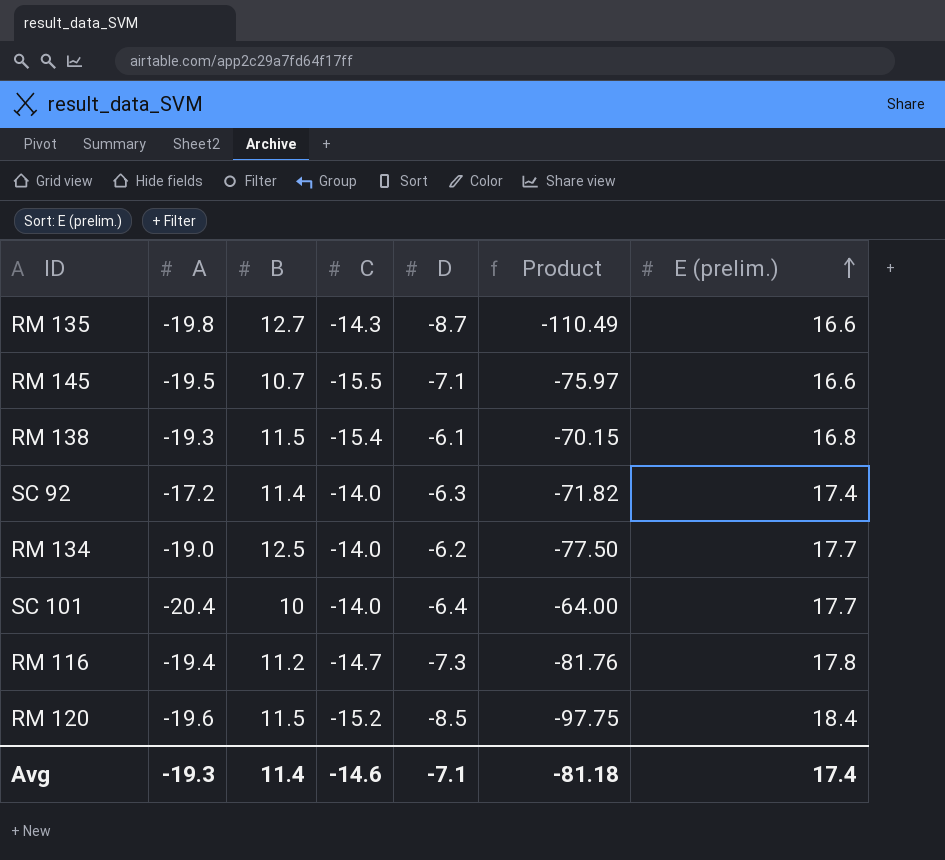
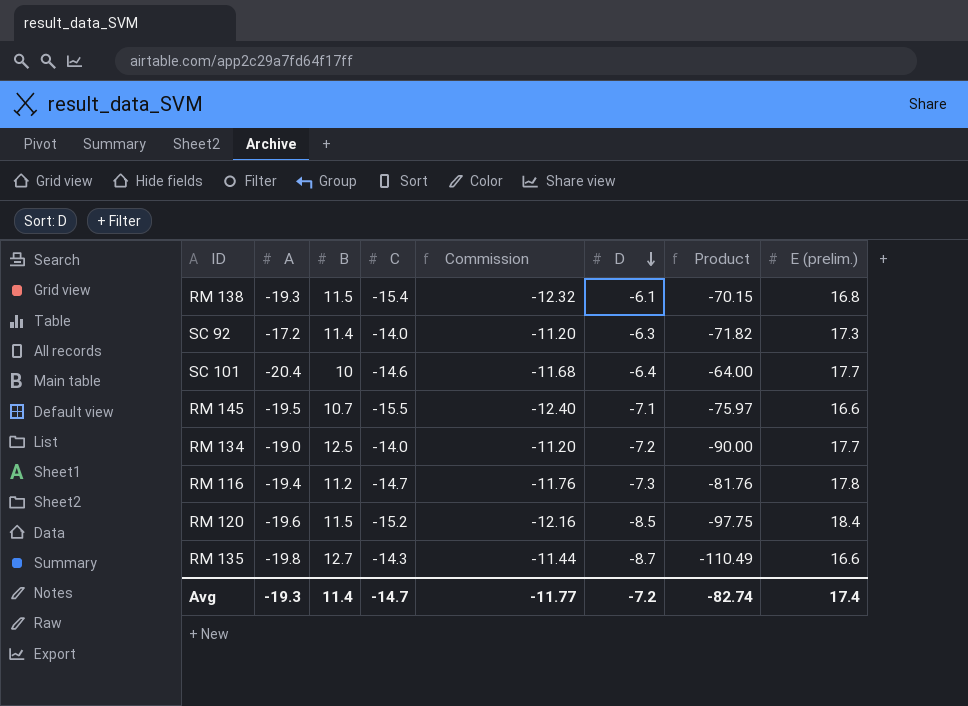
row order: E (prelim.) ascending -> D descending
column Commission | formula: none -> [C] * 0.8
SC 92 | E (prelim.): 17.4 -> 17.3
SC 101 | C: -14.0 -> -14.6
RM 134 | D: -6.2 -> -7.2
RM 134 | Product: -77.50 -> -90.00
Avg | C: -14.6 -> -14.7
Avg | D: -7.1 -> -7.2
Avg | Product: -81.18 -> -82.74

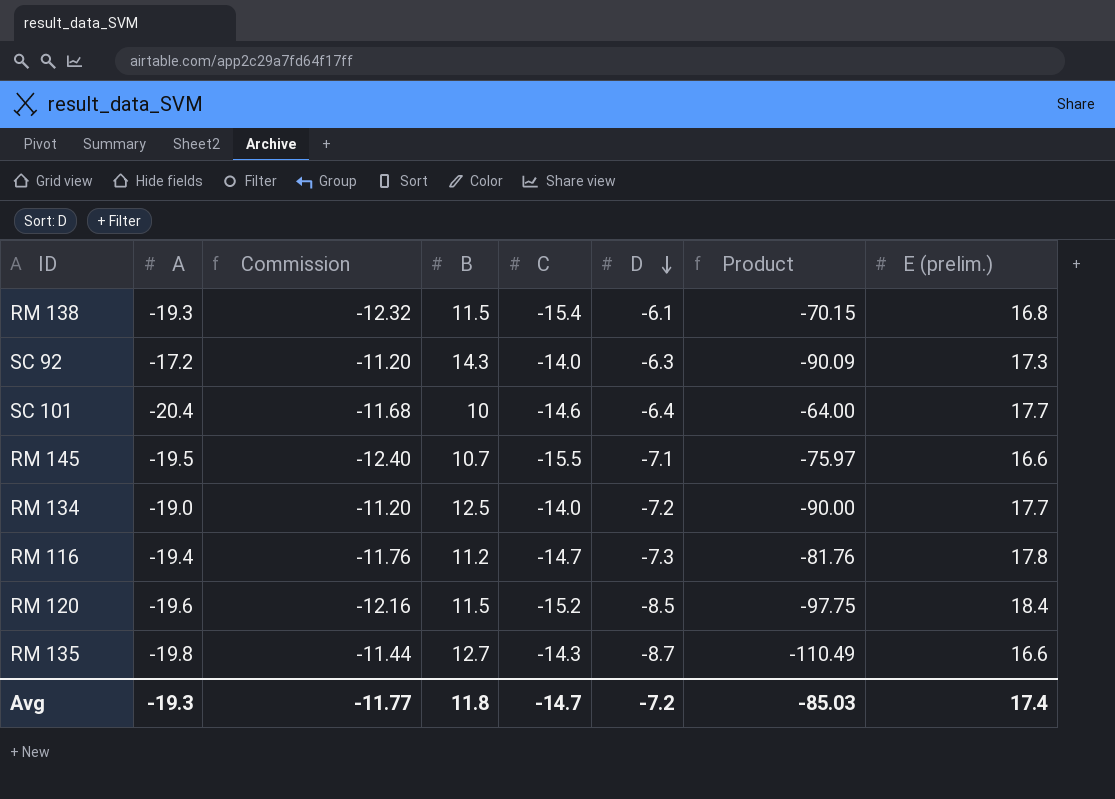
column Commission | position: 5 -> 3
SC 92 | B: 11.4 -> 14.3
SC 92 | Product: -71.82 -> -90.09
Avg | B: 11.4 -> 11.8
Avg | Product: -82.74 -> -85.03

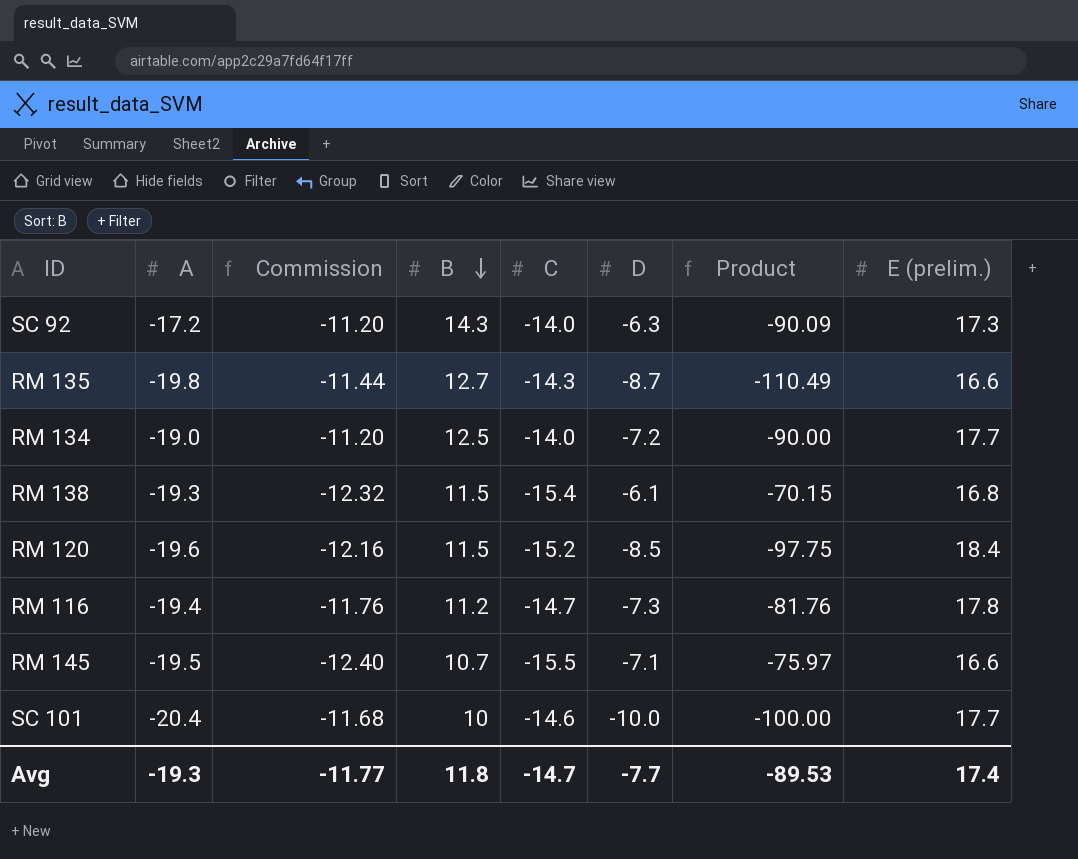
row order: D descending -> B descending
SC 101 | D: -6.4 -> -10.0
SC 101 | Product: -64.00 -> -100.00
Avg | D: -7.2 -> -7.7
Avg | Product: -85.03 -> -89.53

